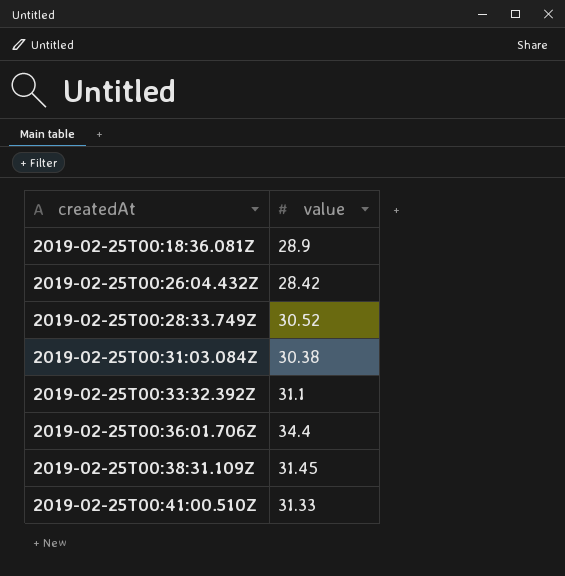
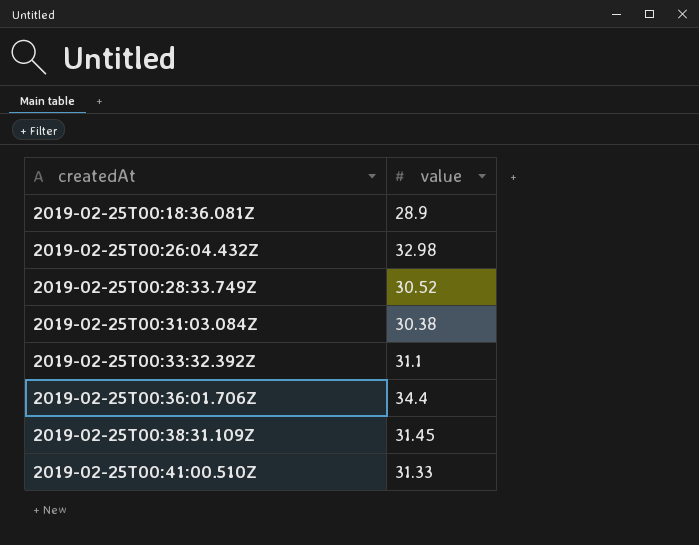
2019-02-25T00:26:04.432Z | value: 28.42 -> 32.98

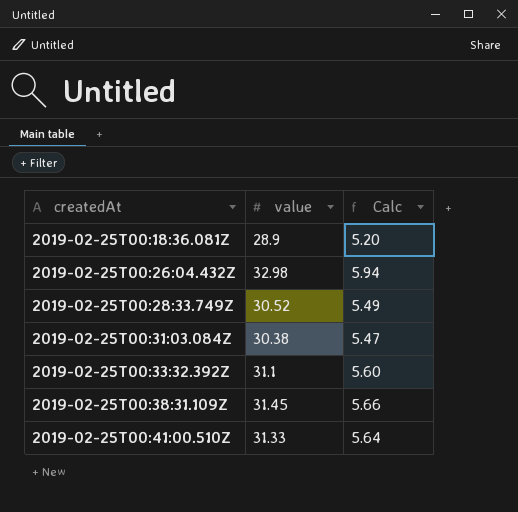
column Calc | formula: none -> [value] * 0.18
row 2019-02-25T00:36:01.706Z: 34.4 -> none

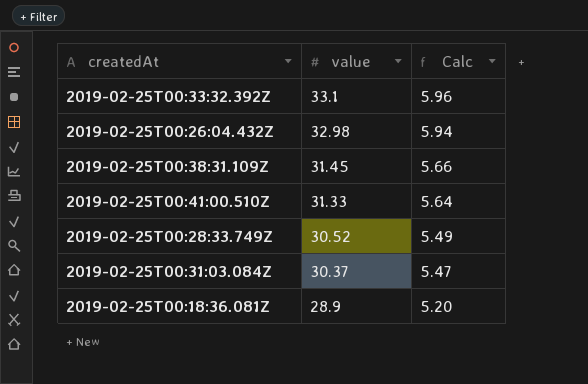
row order: createdAt ascending -> value descending
2019-02-25T00:33:32.392Z | value: 31.1 -> 33.1
2019-02-25T00:33:32.392Z | Calc: 5.60 -> 5.96
2019-02-25T00:31:03.084Z | value: 30.38 -> 30.37

